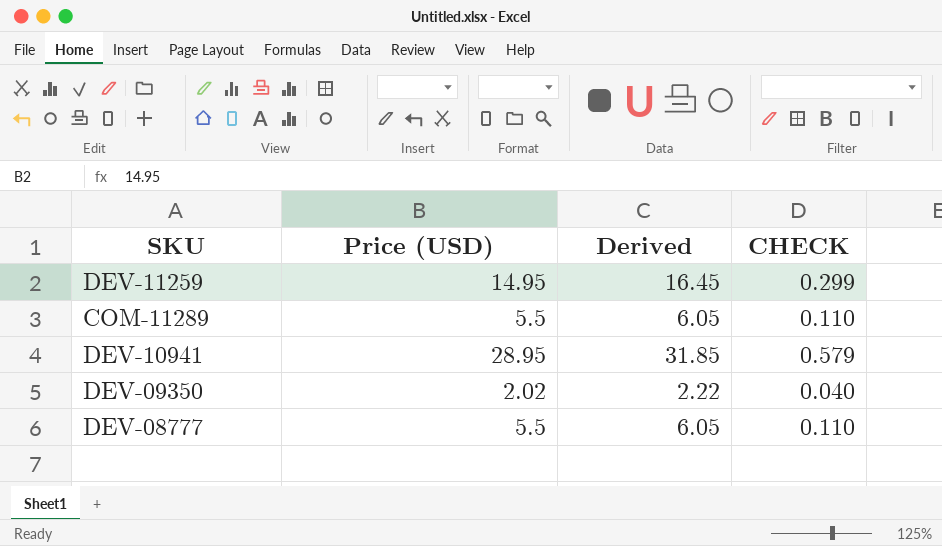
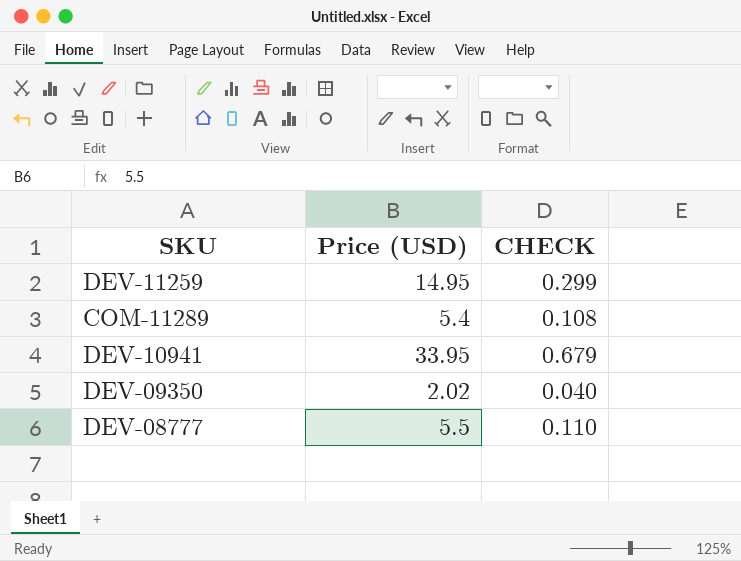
column Derived | formula: [Price (USD)] * 1.1 -> none
COM-11289 | Price (USD): 5.5 -> 5.4
COM-11289 | CHECK: 0.110 -> 0.108
DEV-10941 | Price (USD): 28.95 -> 33.95
DEV-10941 | CHECK: 0.579 -> 0.679

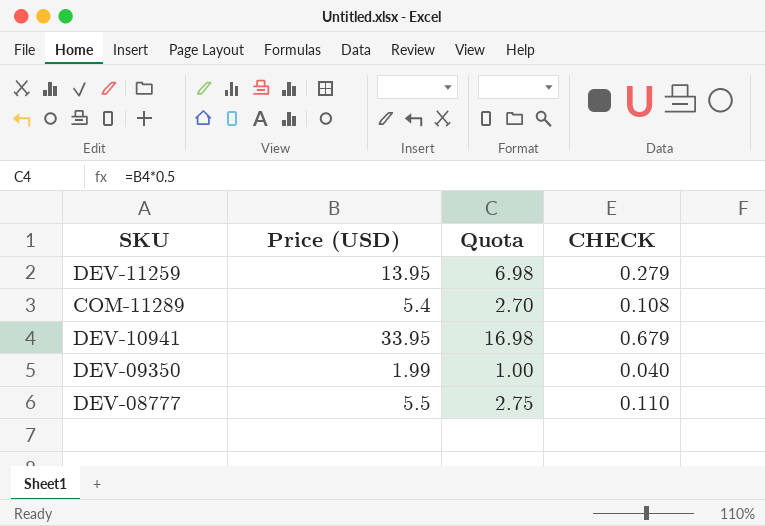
column Quota | formula: none -> [Price (USD)] * 0.5
DEV-11259 | Price (USD): 14.95 -> 13.95
DEV-11259 | CHECK: 0.299 -> 0.279
DEV-09350 | Price (USD): 2.02 -> 1.99

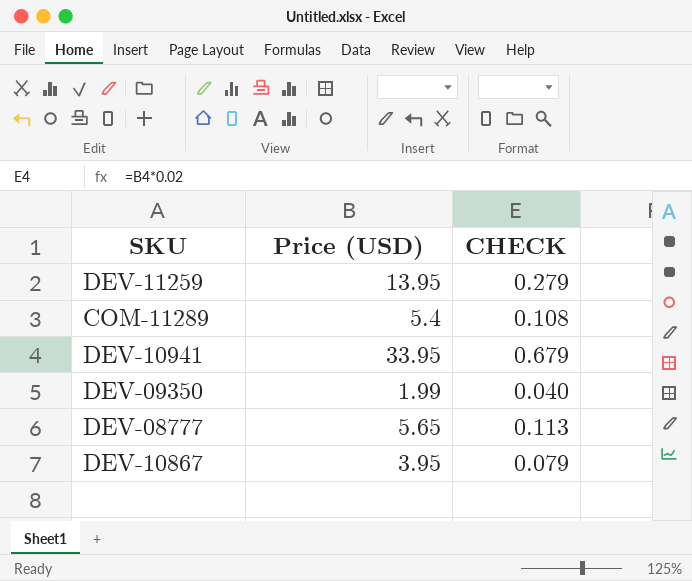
column Quota | formula: [Price (USD)] * 0.5 -> none
DEV-08777 | Price (USD): 5.5 -> 5.65
DEV-08777 | CHECK: 0.110 -> 0.113
row DEV-10867: none -> 3.95 | 0.079

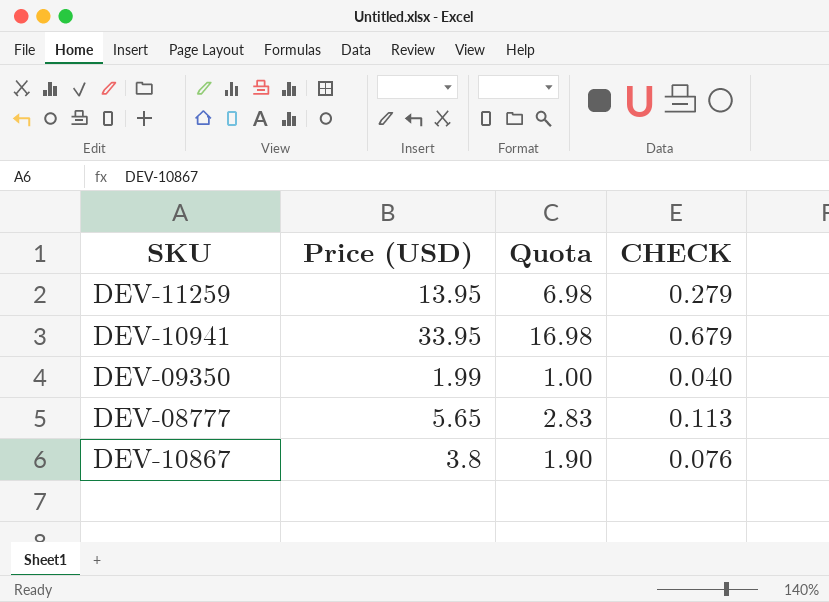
column Quota | formula: none -> [Price (USD)] * 0.5
row COM-11289: 5.4 | 0.108 -> none
DEV-10867 | Price (USD): 3.95 -> 3.8
DEV-10867 | CHECK: 0.079 -> 0.076

